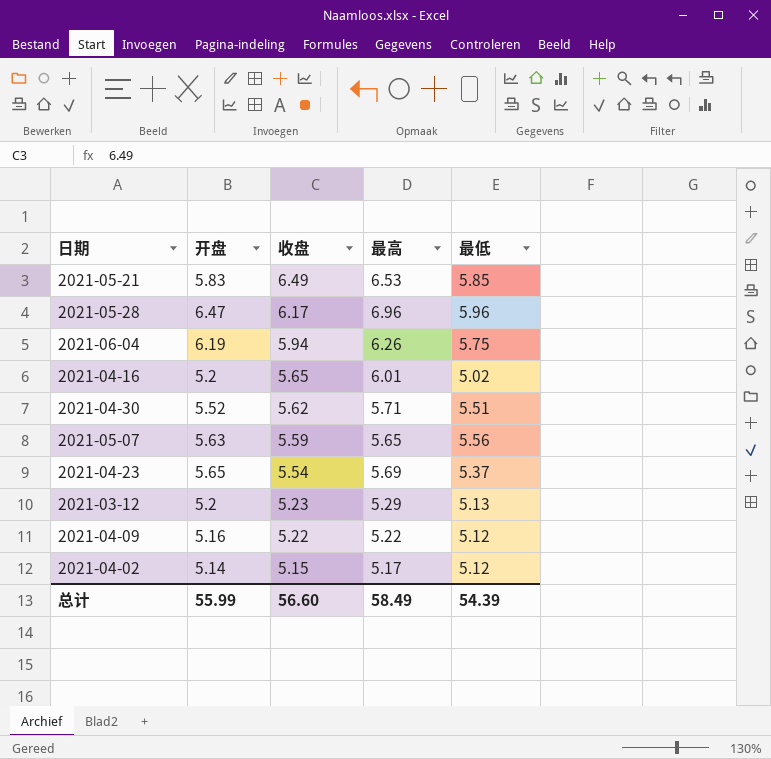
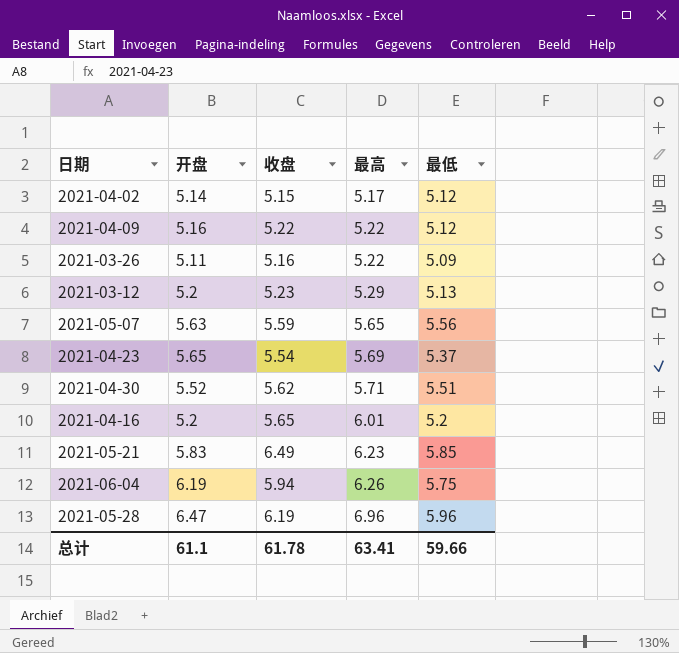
row order: 收盘 descending -> 最高 ascending
row 2021-03-26: none -> 5.11 | 5.16 | 5.22 | 5.09
2021-04-16 | 最低: 5.02 -> 5.2
2021-05-21 | 最高: 6.53 -> 6.23
2021-05-28 | 收盘: 6.17 -> 6.19
总计 | 开盘: 55.99 -> 61.1
总计 | 收盘: 56.60 -> 61.78
总计 | 最高: 58.49 -> 63.41
总计 | 最低: 54.39 -> 59.66

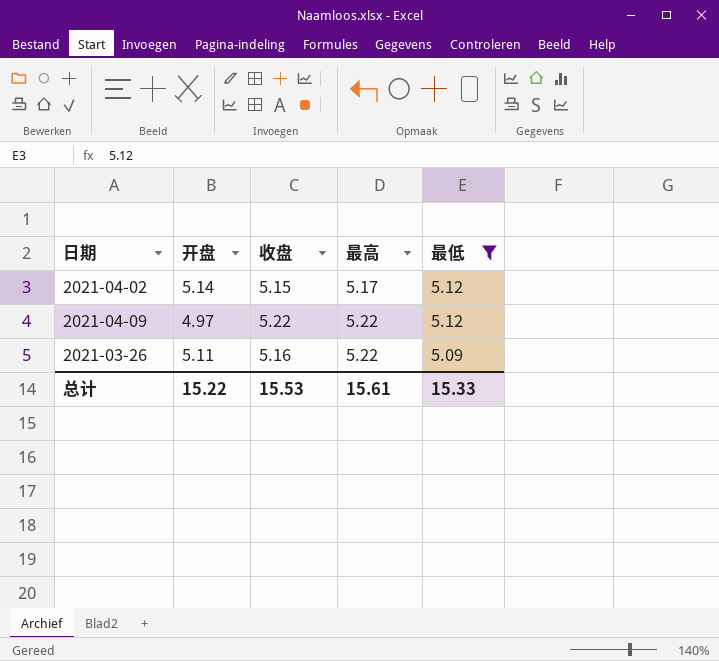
filter: none -> 最低 <= 5.12
2021-04-09 | 开盘: 5.16 -> 4.97
总计 | 开盘: 61.1 -> 15.22
总计 | 收盘: 61.78 -> 15.53
总计 | 最高: 63.41 -> 15.61
总计 | 最低: 59.66 -> 15.33

